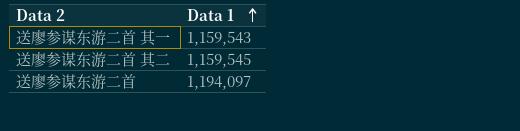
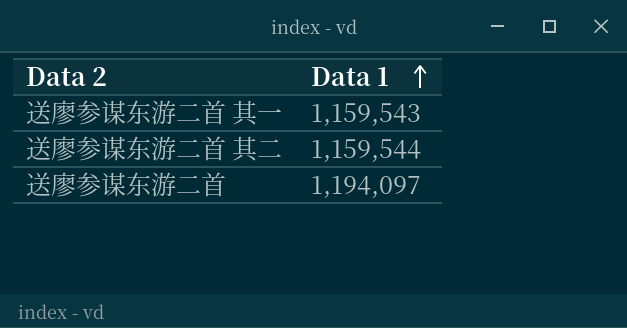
送廖参谋东游二首 其二 | Data 1: 1,159,545 -> 1,159,544

